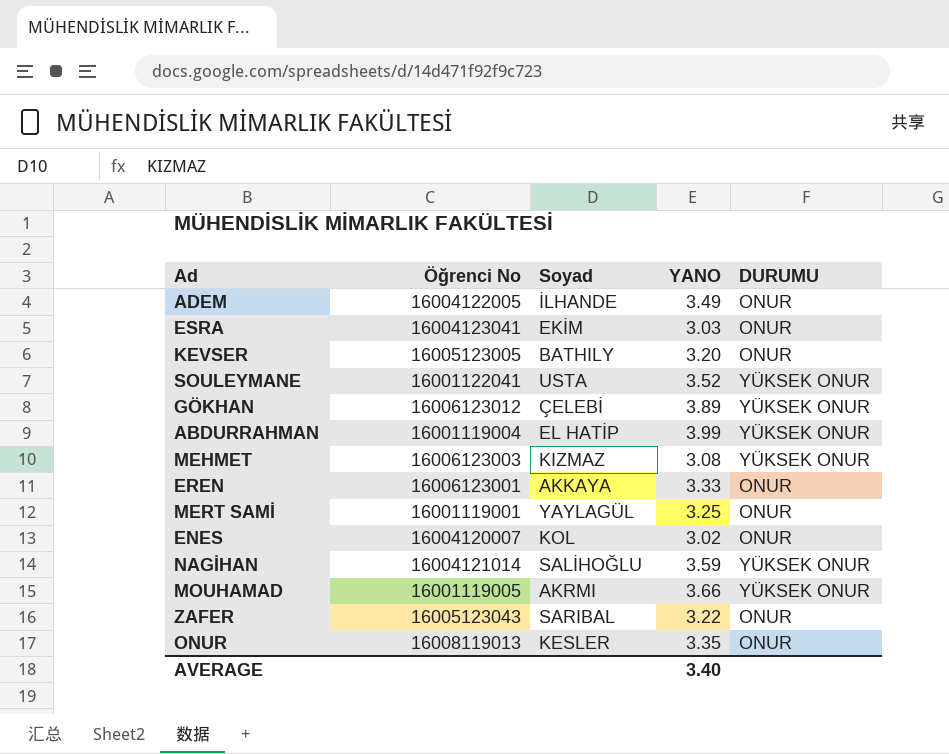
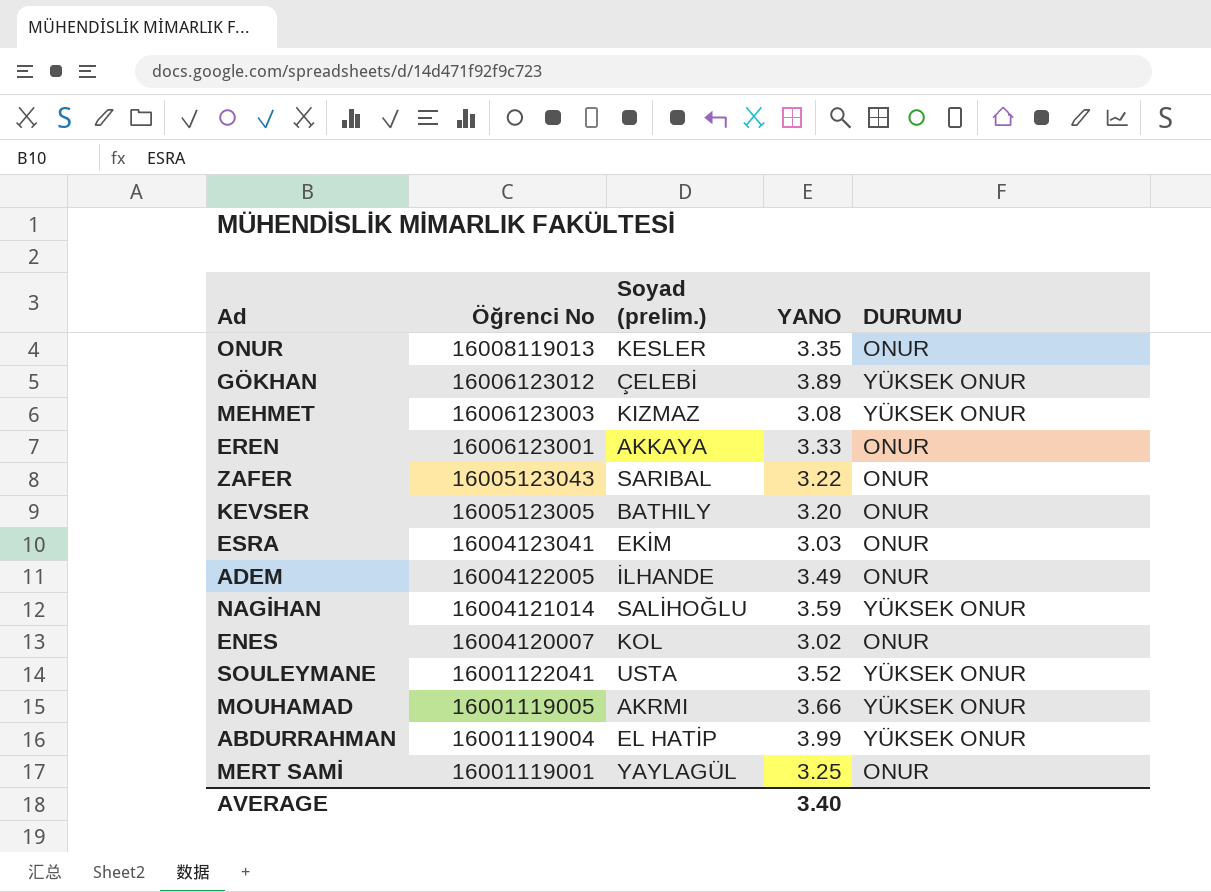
row order: none -> Öğrenci No descending
column name: Soyad -> Soyad (prelim.)

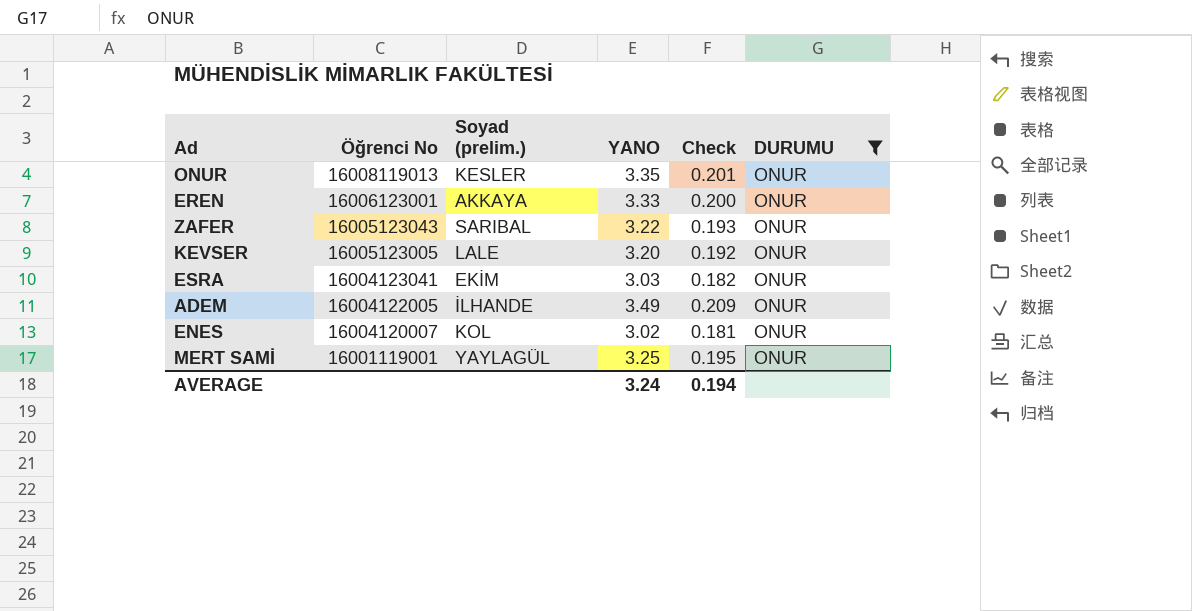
filter: none -> DURUMU = ONUR
column Check | formula: none -> [YANO] * 0.06
KEVSER | Soyad (prelim.): BATHILY -> LALE
AVERAGE | YANO: 3.40 -> 3.24

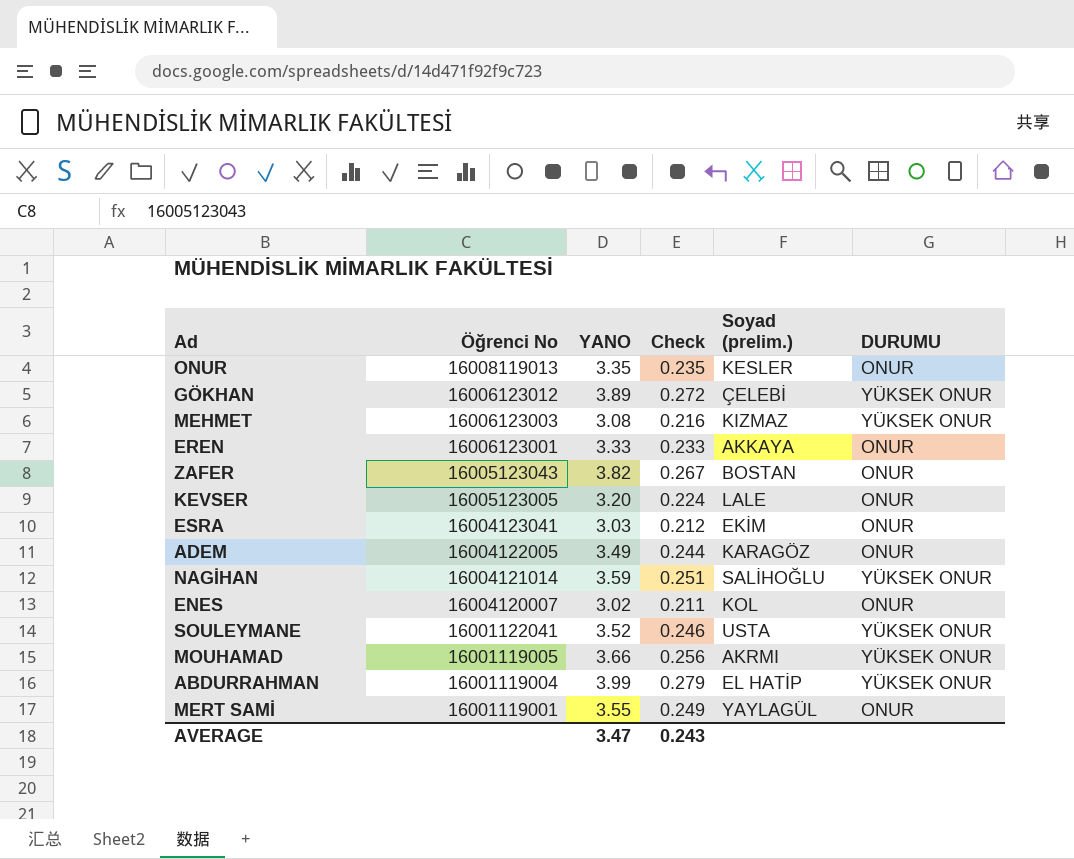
filter: DURUMU = ONUR -> none
column Check | formula: [YANO] * 0.06 -> [YANO] * 0.07
column Soyad (prelim.) | position: 3 -> 5
ZAFER | YANO: 3.22 -> 3.82
ZAFER | Soyad (prelim.): SARIBAL -> BOSTAN
ADEM | Soyad (prelim.): İLHANDE -> KARAGÖZ
MERT SAMİ | YANO: 3.25 -> 3.55
AVERAGE | YANO: 3.24 -> 3.47
AVERAGE | Check: 0.194 -> 0.243

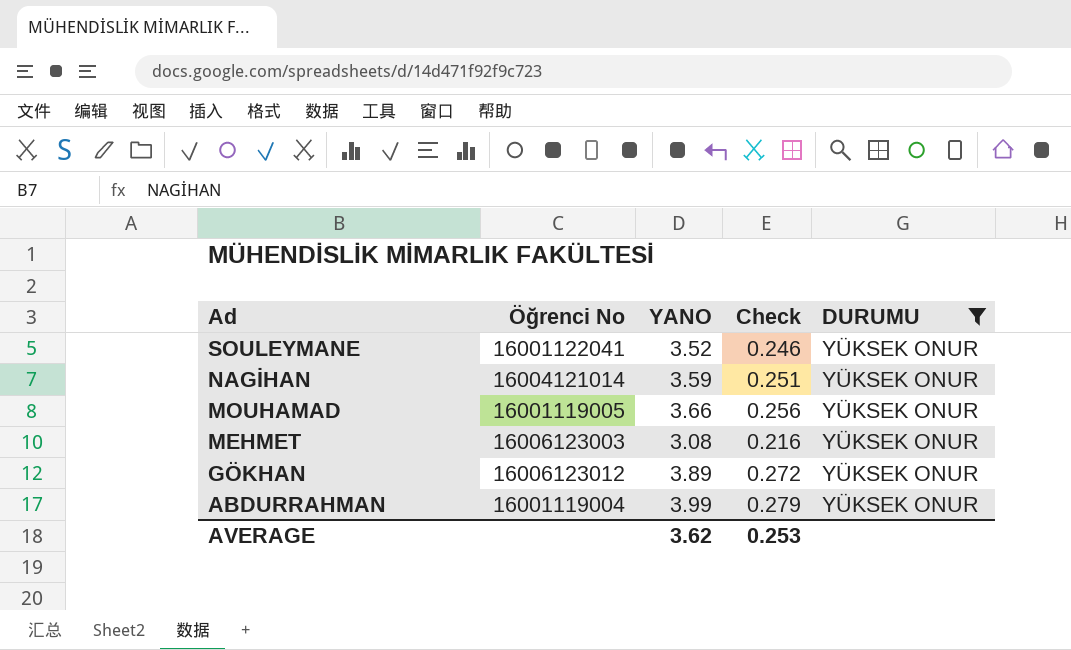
filter: none -> DURUMU = YÜKSEK ONUR
row order: Öğrenci No descending -> Ad descending
column Soyad (prelim.) | position: 5 -> none
AVERAGE | YANO: 3.47 -> 3.62
AVERAGE | Check: 0.243 -> 0.253

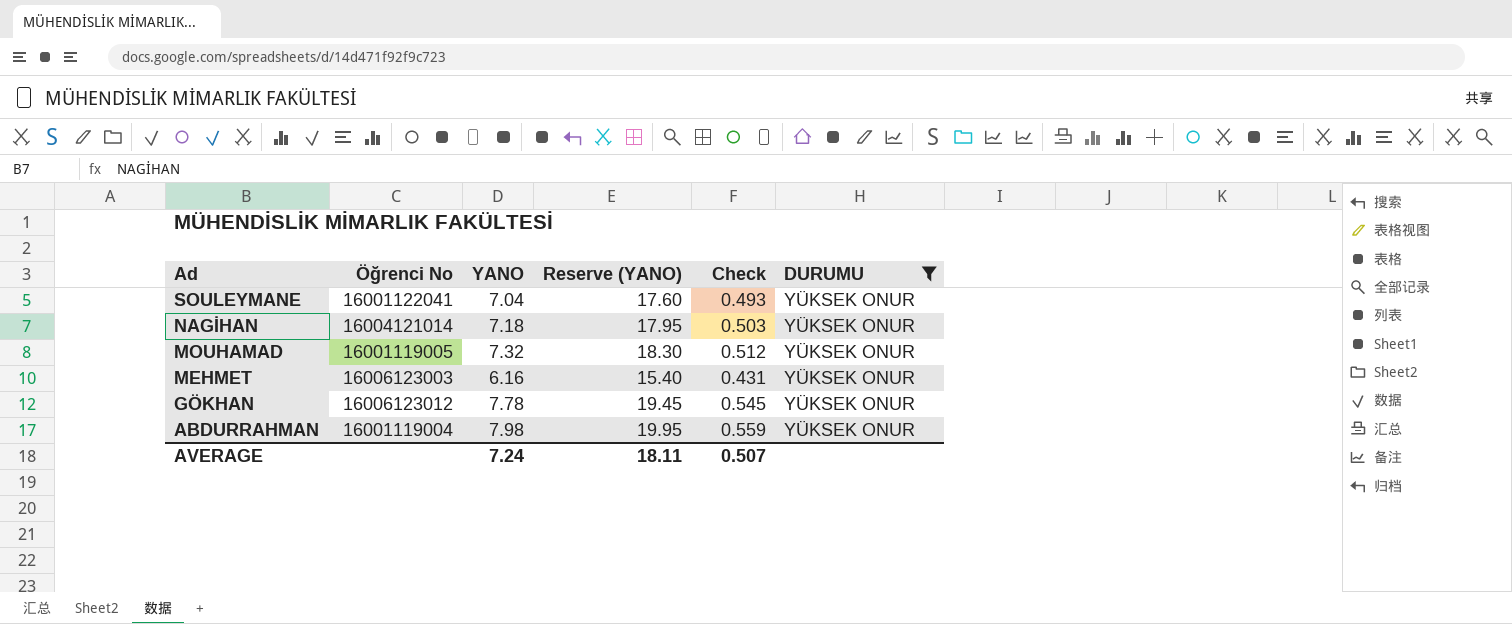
column Reserve (YANO) | formula: none -> [YANO] * 2.5
SOULEYMANE | YANO: 3.52 -> 7.04
SOULEYMANE | Check: 0.246 -> 0.493
NAGİHAN | YANO: 3.59 -> 7.18
NAGİHAN | Check: 0.251 -> 0.503
MOUHAMAD | YANO: 3.66 -> 7.32
MOUHAMAD | Check: 0.256 -> 0.512
MEHMET | YANO: 3.08 -> 6.16
MEHMET | Check: 0.216 -> 0.431
GÖKHAN | YANO: 3.89 -> 7.78
GÖKHAN | Check: 0.272 -> 0.545
ABDURRAHMAN | YANO: 3.99 -> 7.98
ABDURRAHMAN | Check: 0.279 -> 0.559
AVERAGE | YANO: 3.62 -> 7.24
AVERAGE | Check: 0.253 -> 0.507

